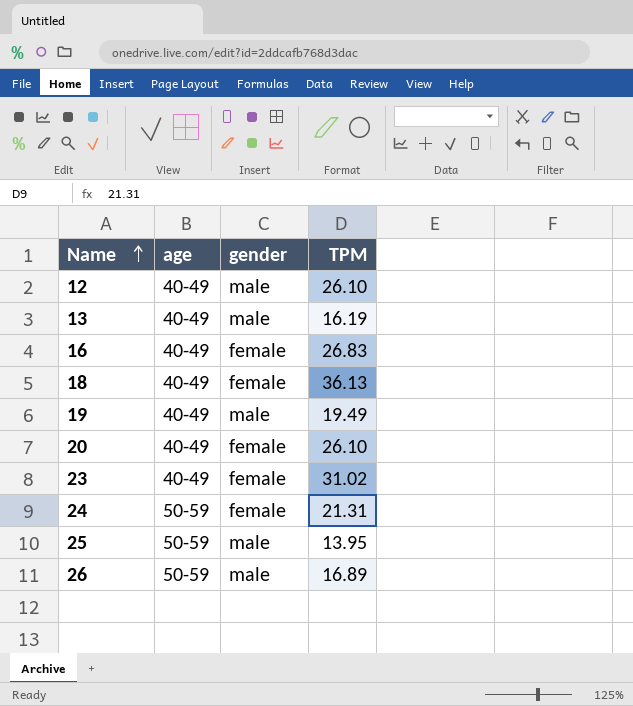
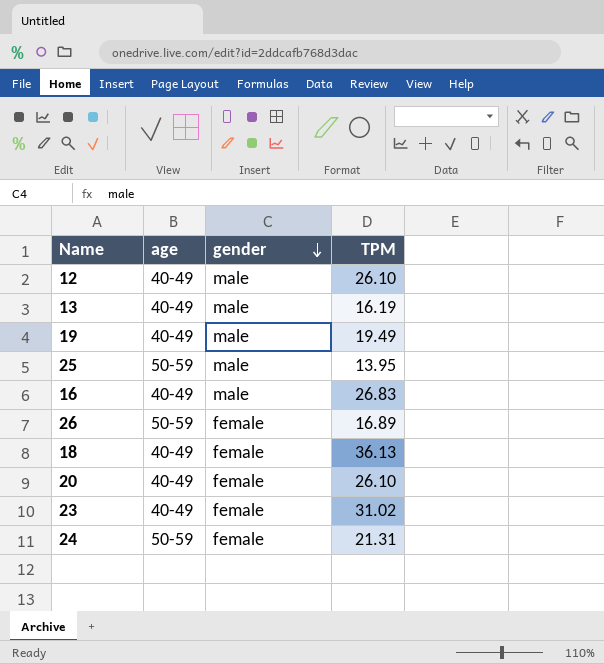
row order: Name ascending -> gender descending
16 | gender: female -> male
26 | gender: male -> female

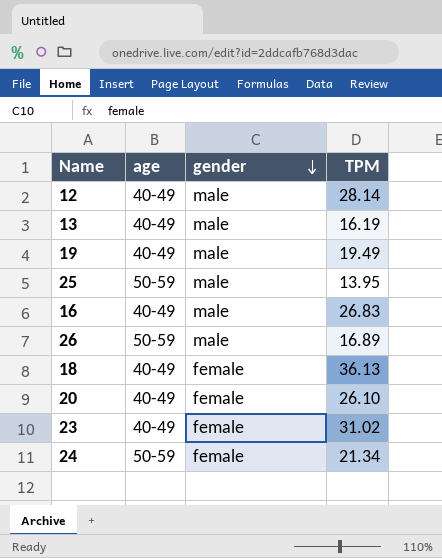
12 | TPM: 26.10 -> 28.14
26 | gender: female -> male
24 | TPM: 21.31 -> 21.34

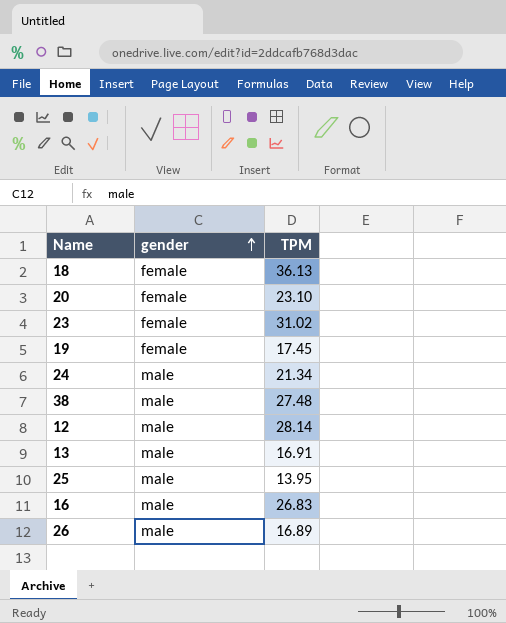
row order: gender descending -> gender ascending
column age | position: 2 -> none
20 | TPM: 26.10 -> 23.10
19 | gender: male -> female
19 | TPM: 19.49 -> 17.45
24 | gender: female -> male
row 38: none -> male | 27.48
13 | TPM: 16.19 -> 16.91

